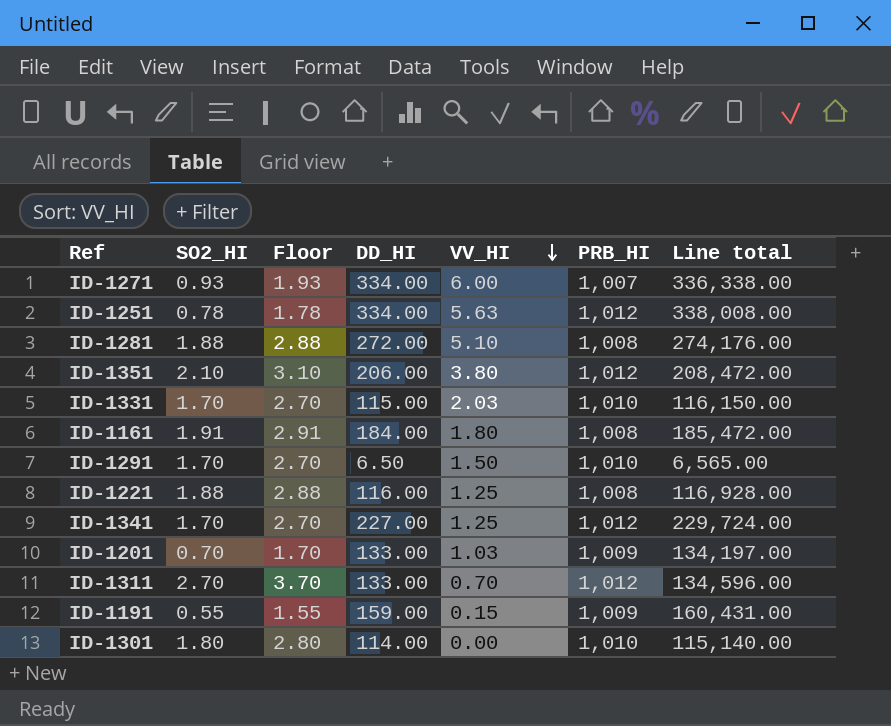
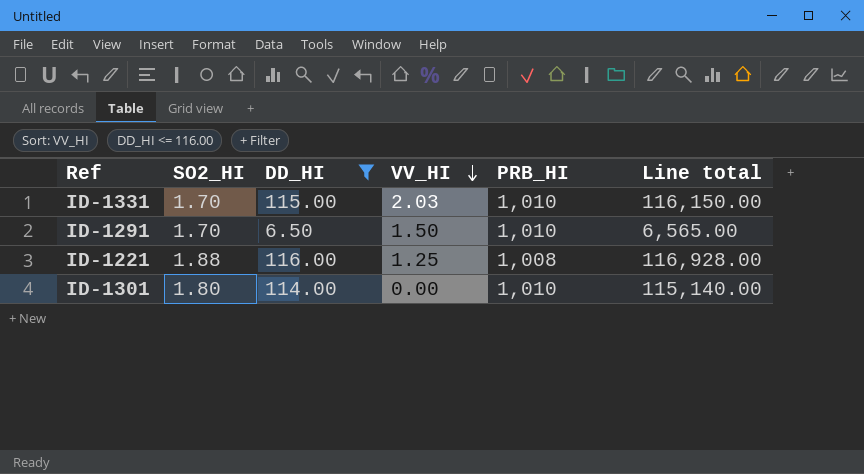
filter: none -> DD_HI <= 116.00
column Floor | formula: [SO2_HI] + 1 -> none

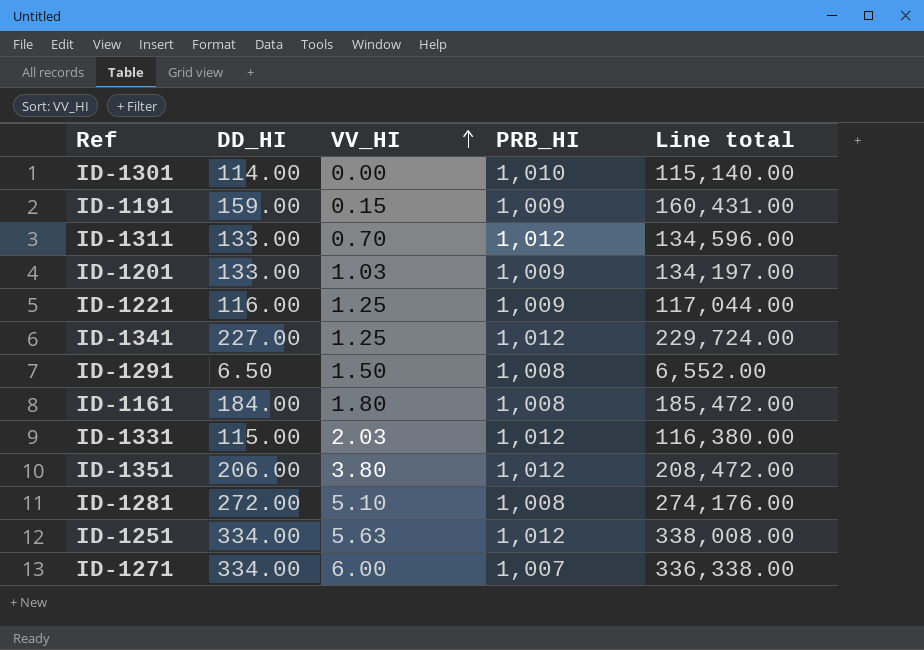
filter: DD_HI <= 116.00 -> none
row order: VV_HI descending -> VV_HI ascending
column SO2_HI | position: 2 -> none
ID-1221 | PRB_HI: 1,008 -> 1,009
ID-1221 | Line total: 116,928.00 -> 117,044.00
ID-1291 | PRB_HI: 1,010 -> 1,008
ID-1291 | Line total: 6,565.00 -> 6,552.00
ID-1331 | PRB_HI: 1,010 -> 1,012
ID-1331 | Line total: 116,150.00 -> 116,380.00

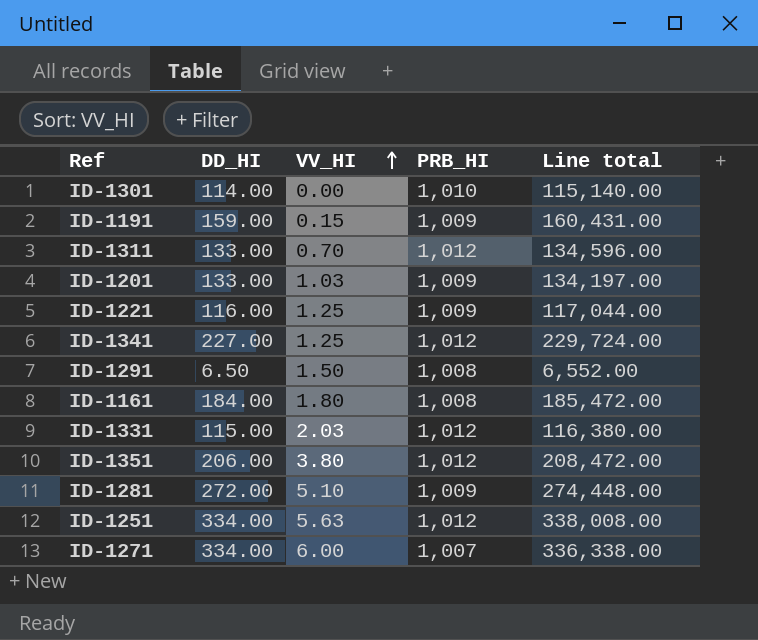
ID-1281 | PRB_HI: 1,008 -> 1,009
ID-1281 | Line total: 274,176.00 -> 274,448.00

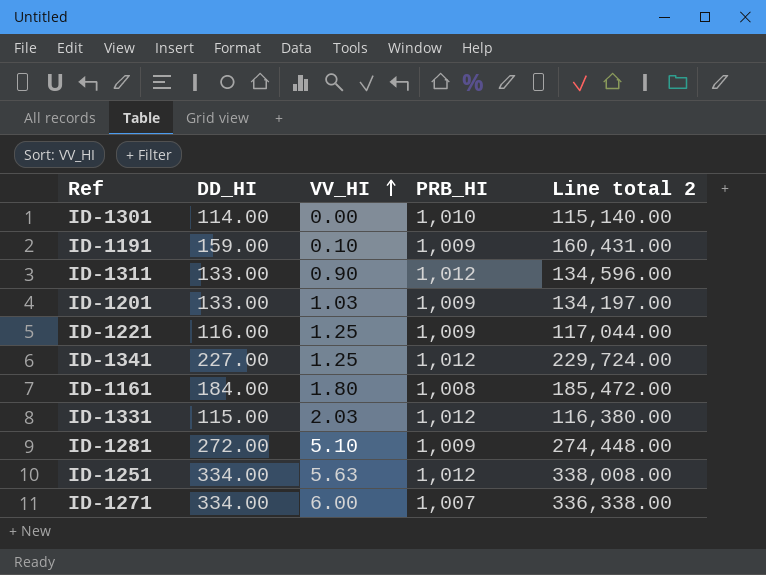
column name: Line total -> Line total 2
row ID-1291: 6.50 | 1.50 | 1,008 | 6,552.00 -> none
row ID-1351: 206.00 | 3.80 | 1,012 | 208,472.00 -> none
ID-1191 | VV_HI: 0.15 -> 0.10
ID-1311 | VV_HI: 0.70 -> 0.90

